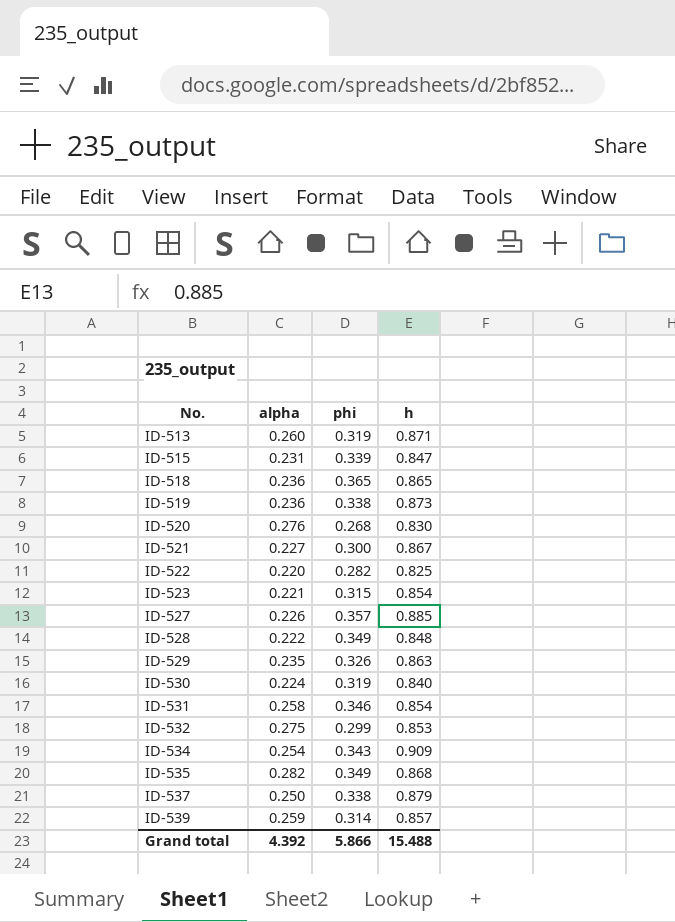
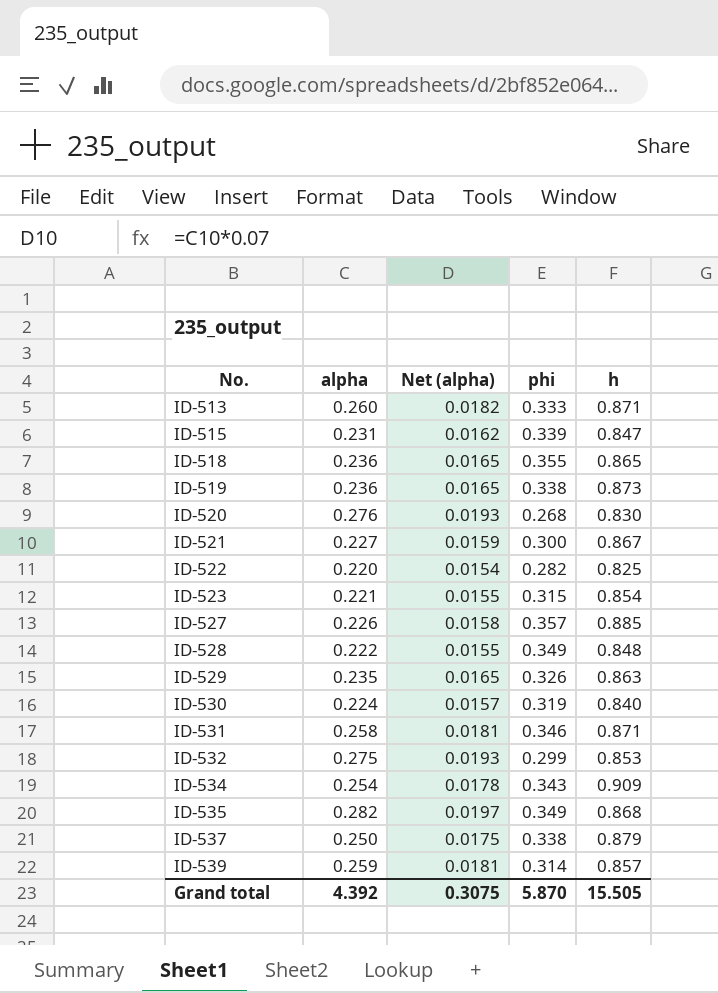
column Net (alpha) | formula: none -> [alpha] * 0.07
ID-513 | phi: 0.319 -> 0.333
ID-518 | phi: 0.365 -> 0.355
ID-531 | h: 0.854 -> 0.871
Grand total | phi: 5.866 -> 5.870
Grand total | h: 15.488 -> 15.505

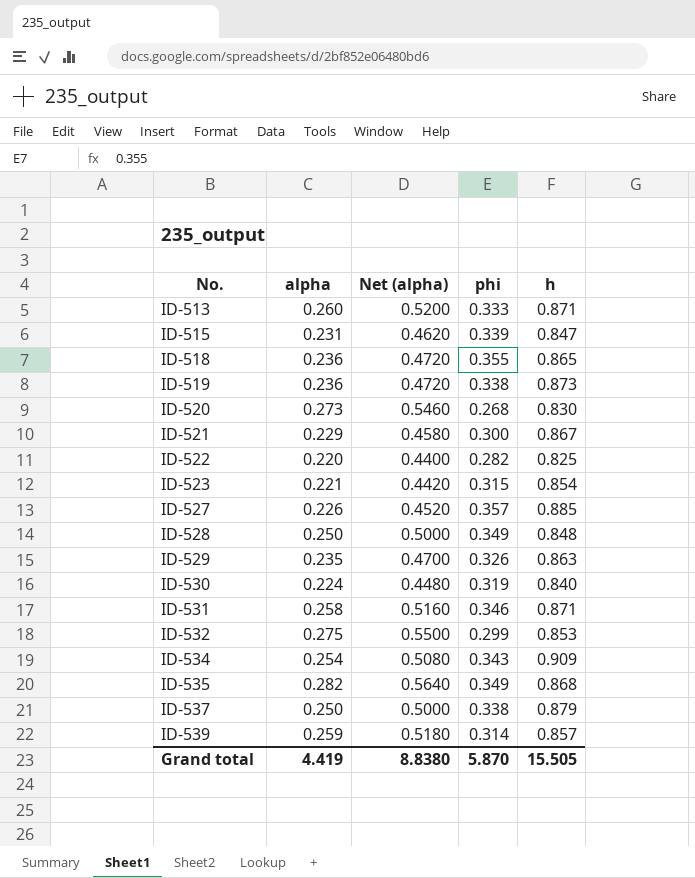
column Net (alpha) | formula: [alpha] * 0.07 -> [alpha] * 2
ID-520 | alpha: 0.276 -> 0.273
ID-521 | alpha: 0.227 -> 0.229
ID-528 | alpha: 0.222 -> 0.250
Grand total | alpha: 4.392 -> 4.419
Grand total | Net (alpha): 0.3075 -> 8.8380

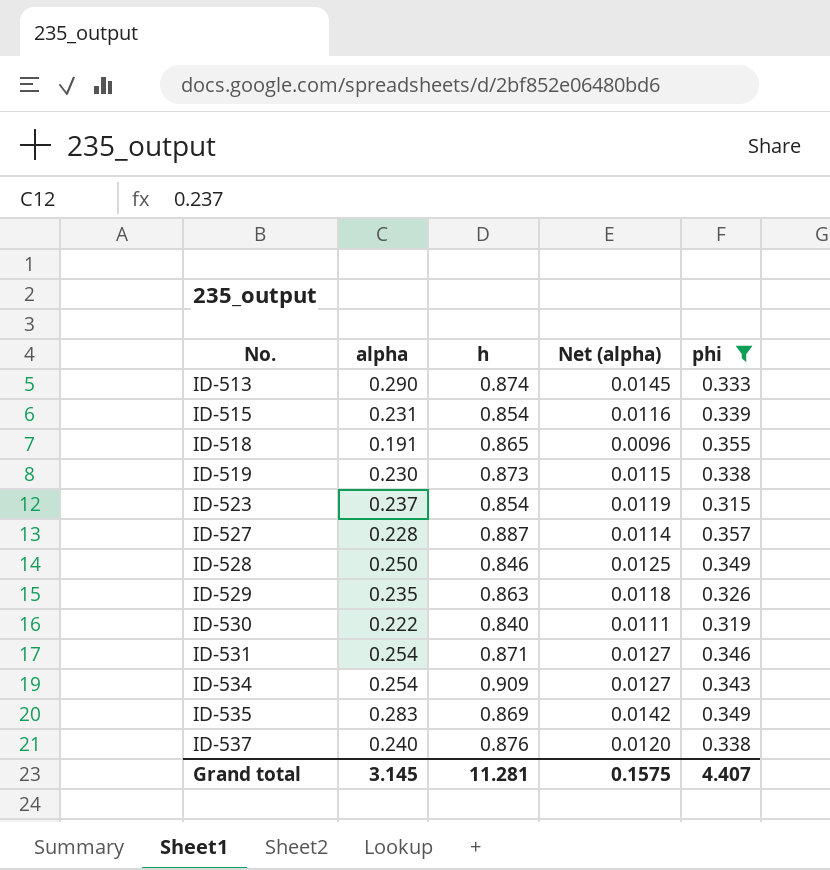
filter: none -> phi >= 0.315
column h | position: 5 -> 3
column Net (alpha) | formula: [alpha] * 2 -> [alpha] * 0.05
ID-513 | alpha: 0.260 -> 0.290
ID-513 | h: 0.871 -> 0.874
ID-515 | h: 0.847 -> 0.854
ID-518 | alpha: 0.236 -> 0.191
ID-519 | alpha: 0.236 -> 0.230
ID-523 | alpha: 0.221 -> 0.237
ID-527 | alpha: 0.226 -> 0.228
ID-527 | h: 0.885 -> 0.887
ID-528 | h: 0.848 -> 0.846
ID-530 | alpha: 0.224 -> 0.222
ID-531 | alpha: 0.258 -> 0.254
ID-535 | alpha: 0.282 -> 0.283
ID-535 | h: 0.868 -> 0.869
ID-537 | alpha: 0.250 -> 0.240
ID-537 | h: 0.879 -> 0.876
Grand total | alpha: 4.419 -> 3.145
Grand total | h: 15.505 -> 11.281
Grand total | Net (alpha): 8.8380 -> 0.1575
Grand total | phi: 5.870 -> 4.407

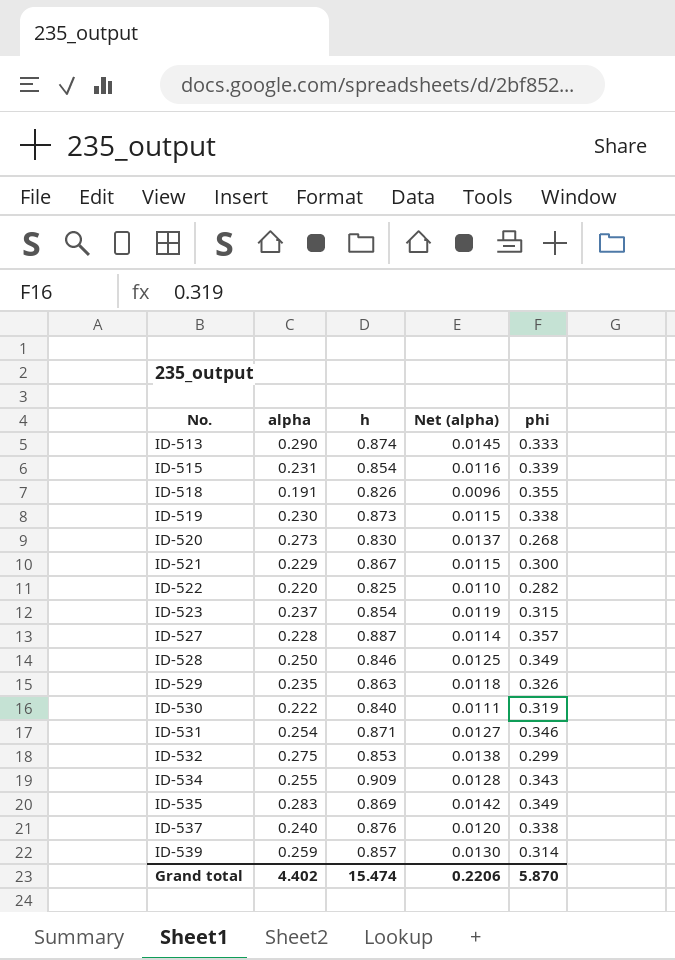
filter: phi >= 0.315 -> none
ID-518 | h: 0.865 -> 0.826
ID-534 | alpha: 0.254 -> 0.255
ID-534 | Net (alpha): 0.0127 -> 0.0128
Grand total | alpha: 3.145 -> 4.402
Grand total | h: 11.281 -> 15.474
Grand total | Net (alpha): 0.1575 -> 0.2206
Grand total | phi: 4.407 -> 5.870

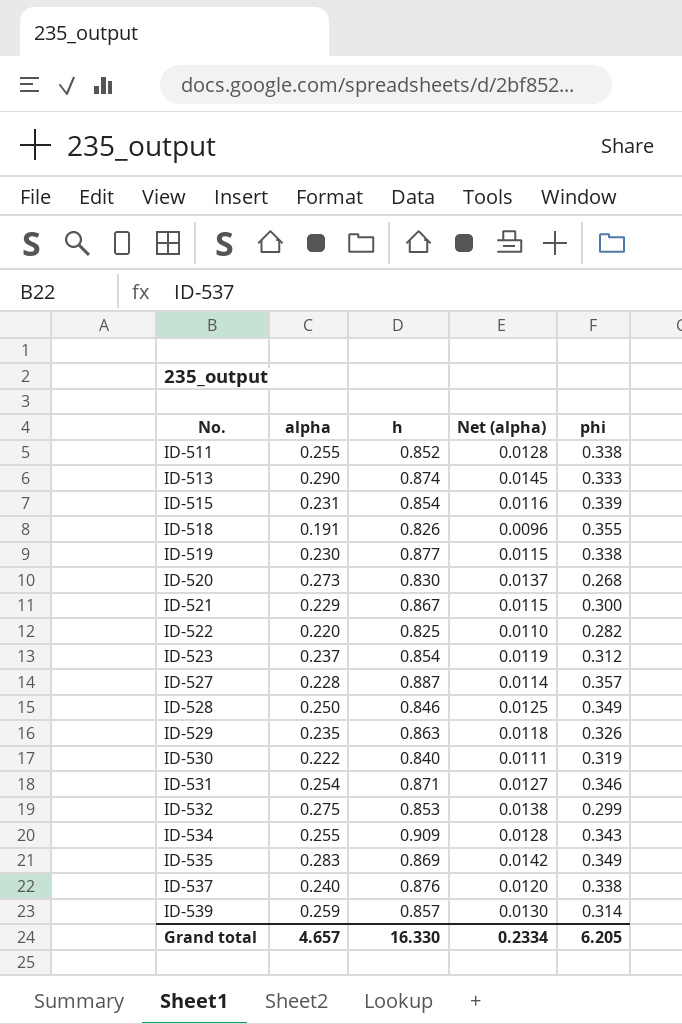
row ID-511: none -> 0.255 | 0.852 | 0.0128 | 0.338
ID-519 | h: 0.873 -> 0.877
ID-523 | phi: 0.315 -> 0.312
Grand total | alpha: 4.402 -> 4.657
Grand total | h: 15.474 -> 16.330
Grand total | Net (alpha): 0.2206 -> 0.2334
Grand total | phi: 5.870 -> 6.205

